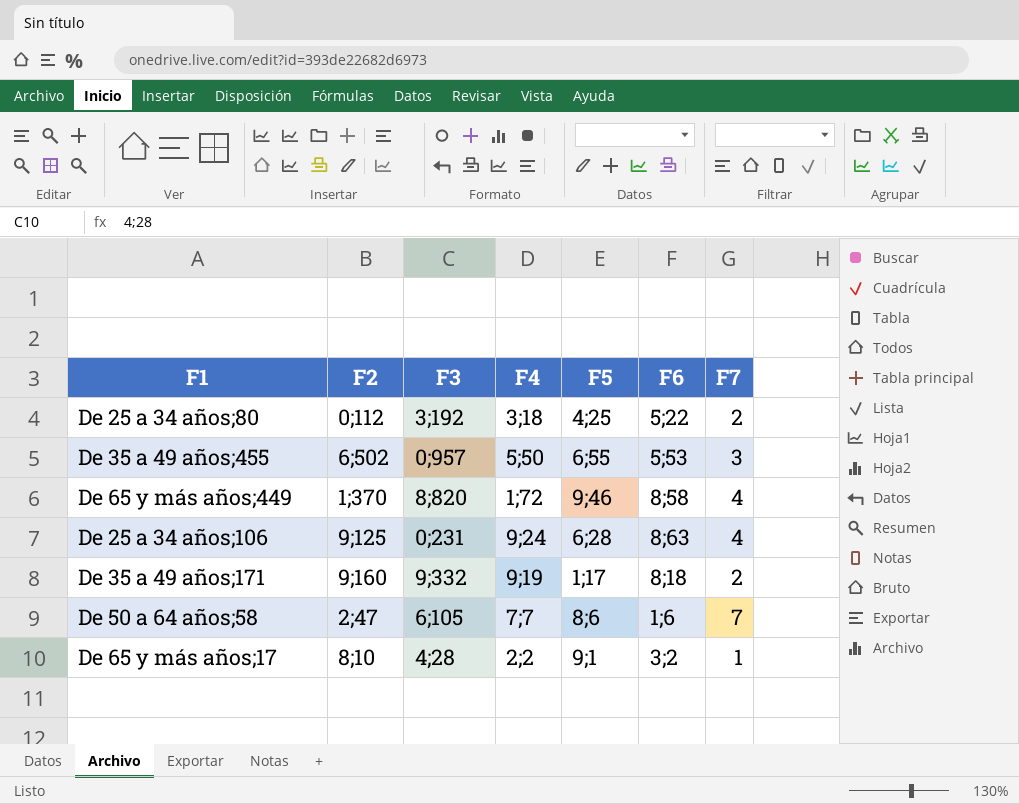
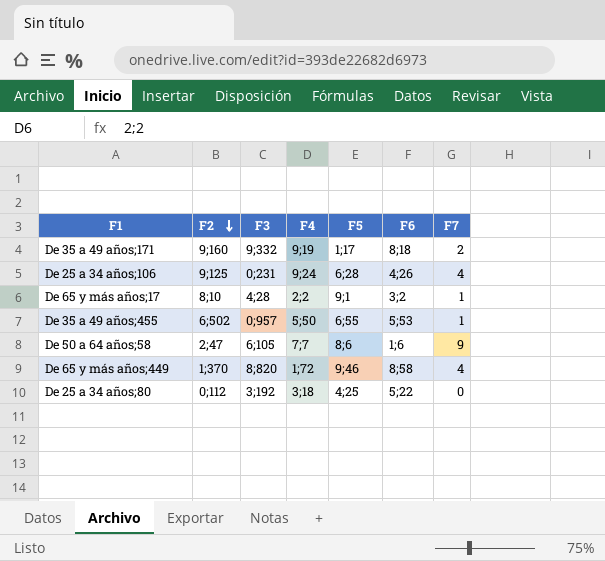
row order: none -> F2 descending
De 25 a 34 años;106 | F6: 8;63 -> 4;26
De 35 a 49 años;455 | F7: 3 -> 1
De 50 a 64 años;58 | F7: 7 -> 9
De 25 a 34 años;80 | F7: 2 -> 0

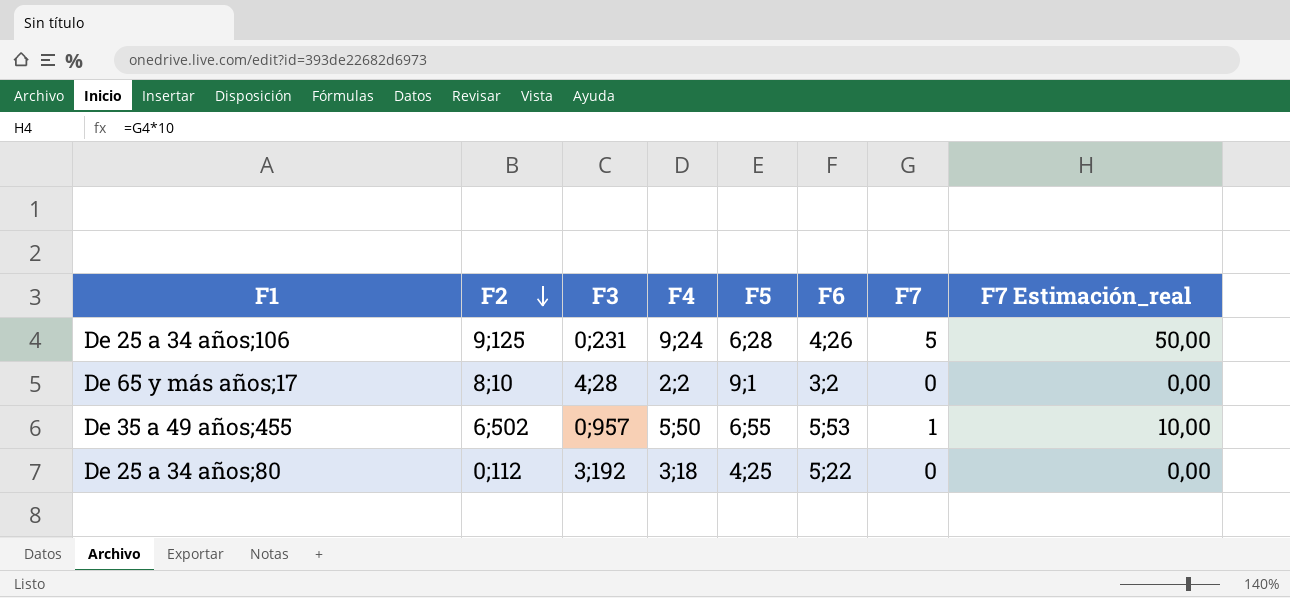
column F7 Estimación_real | formula: none -> [F7] * 10
row De 35 a 49 años;171: 9;160 | 9;332 | 9;19 | 1;17 | 8;18 | 2 -> none
row De 50 a 64 años;58: 2;47 | 6;105 | 7;7 | 8;6 | 1;6 | 9 -> none
row De 65 y más años;449: 1;370 | 8;820 | 1;72 | 9;46 | 8;58 | 4 -> none
De 25 a 34 años;106 | F7: 4 -> 5
De 65 y más años;17 | F7: 1 -> 0

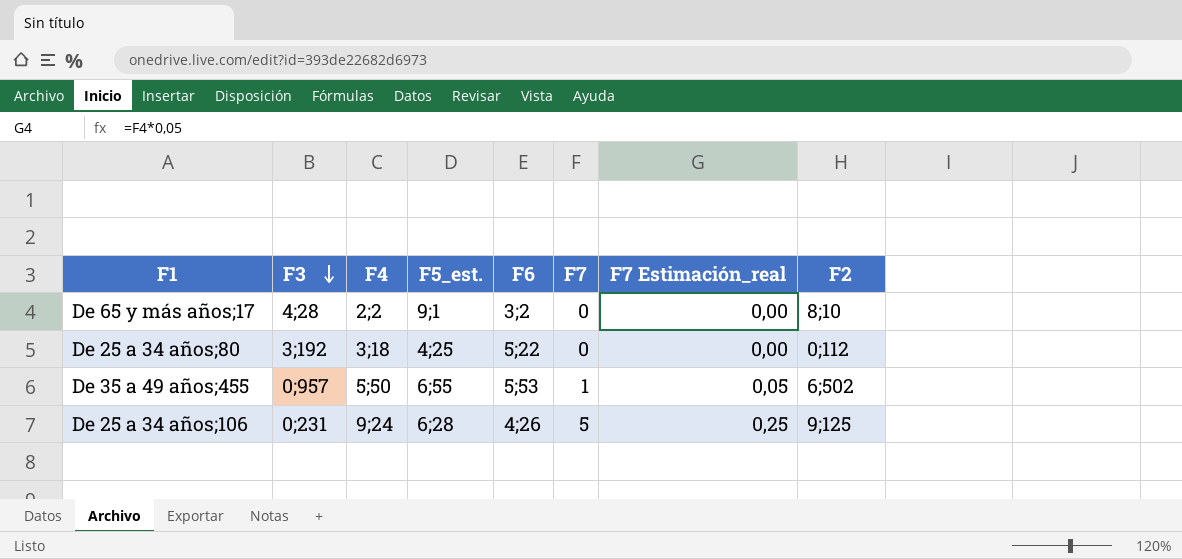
row order: F2 descending -> F3 descending
column name: F5 -> F5_est.
column F7 Estimación_real | formula: [F7] * 10 -> [F7] * 0,05
column F2 | position: 2 -> 8

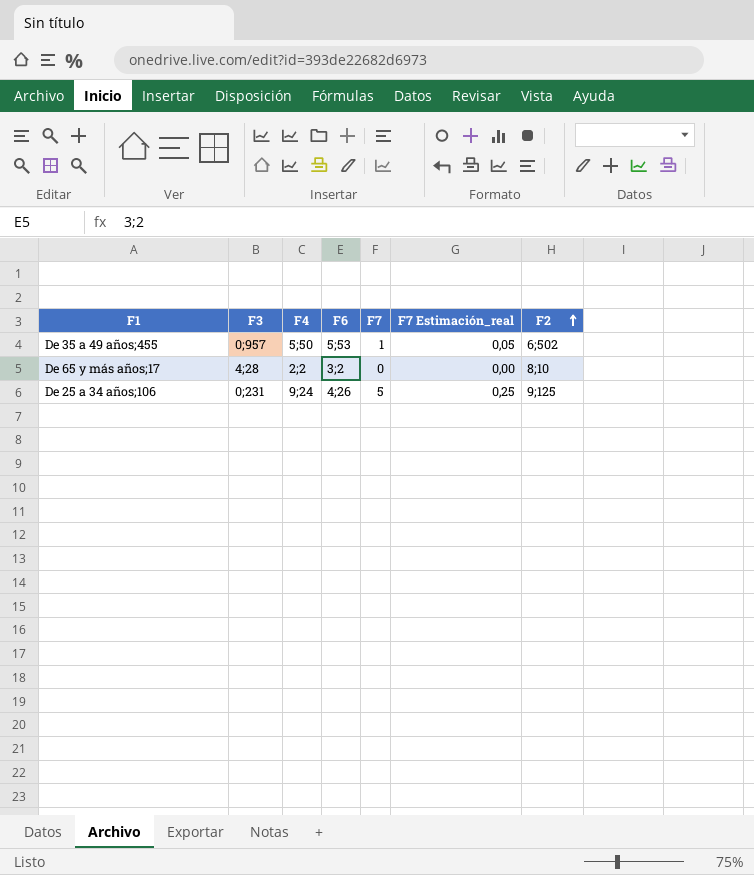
row order: F3 descending -> F2 ascending
column F5_est. | position: 4 -> none
row De 25 a 34 años;80: 3;192 | 3;18 | 4;25 | 5;22 | 0 | 0,00 | 0;112 -> none

